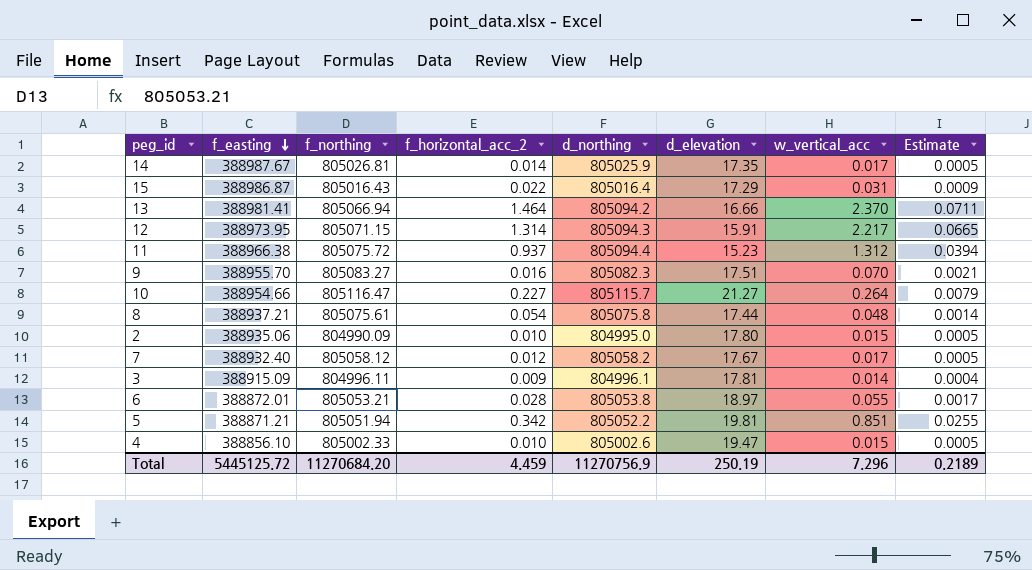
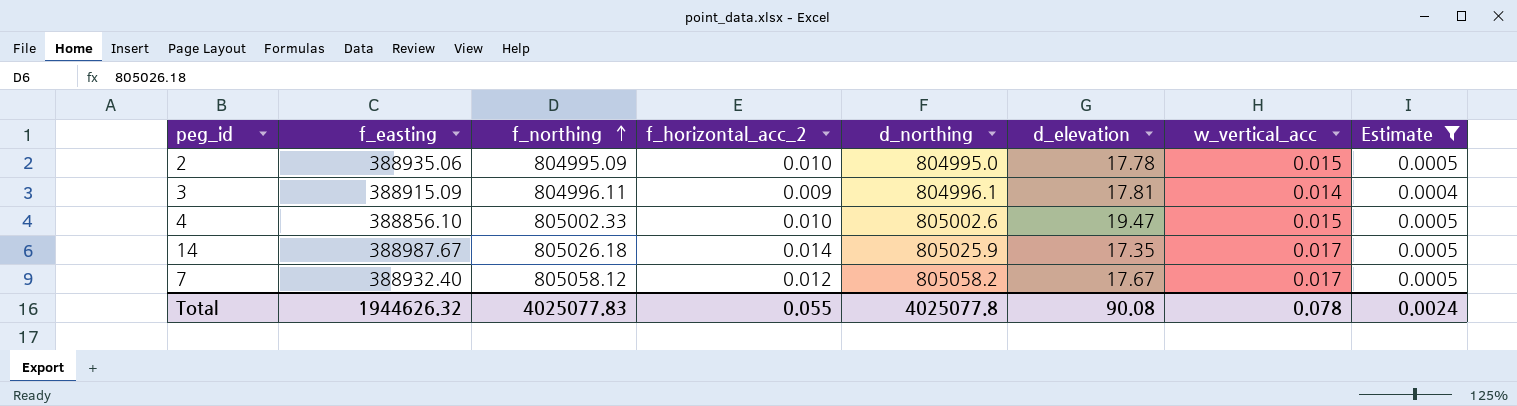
filter: none -> Estimate <= 0.0005
row order: f_easting descending -> f_northing ascending
2 | f_northing: 804990.09 -> 804995.09
2 | d_elevation: 17.80 -> 17.78
14 | f_northing: 805026.81 -> 805026.18
Total | f_easting: 5445125.72 -> 1944626.32
Total | f_northing: 11270684.20 -> 4025077.83
Total | f_horizontal_acc_2: 4.459 -> 0.055
Total | d_northing: 11270756.9 -> 4025077.8
Total | d_elevation: 250.19 -> 90.08
Total | w_vertical_acc: 7.296 -> 0.078
Total | Estimate: 0.2189 -> 0.0024

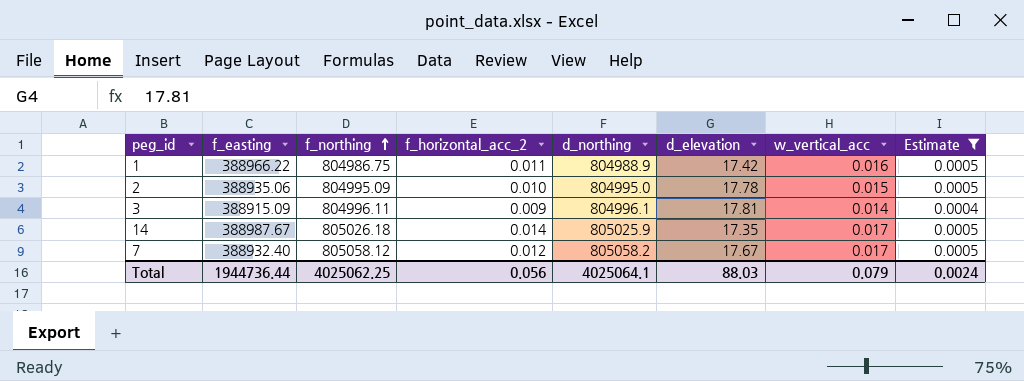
row 4: 388856.10 | 805002.33 | 0.010 | 805002.6 | 19.47 | 0.015 | 0.0005 -> none
row 1: none -> 388966.22 | 804986.75 | 0.011 | 804988.9 | 17.42 | 0.016 | 0.0005
Total | f_easting: 1944626.32 -> 1944736.44
Total | f_northing: 4025077.83 -> 4025062.25
Total | f_horizontal_acc_2: 0.055 -> 0.056
Total | d_northing: 4025077.8 -> 4025064.1
Total | d_elevation: 90.08 -> 88.03
Total | w_vertical_acc: 0.078 -> 0.079

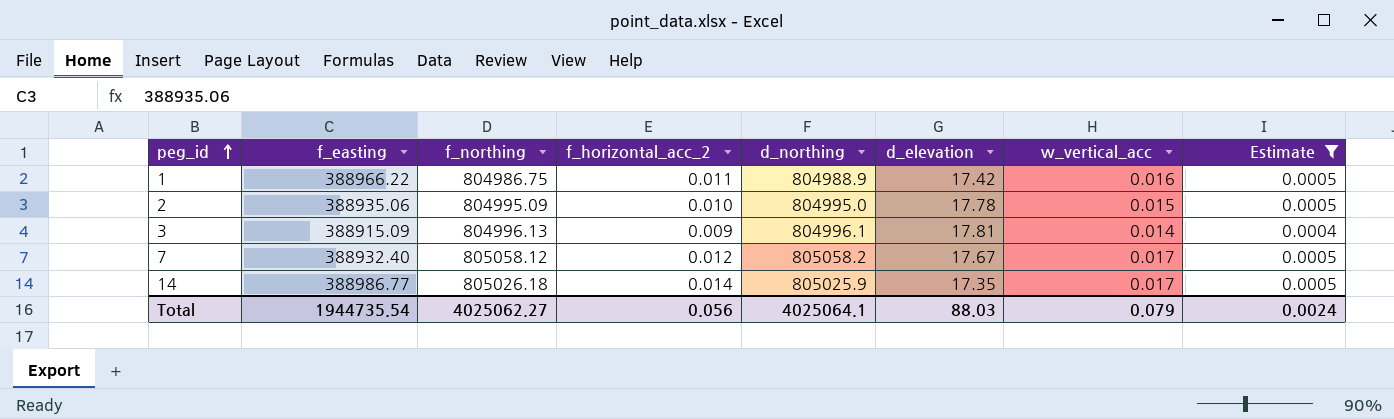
row order: f_northing ascending -> peg_id ascending
3 | f_northing: 804996.11 -> 804996.13
14 | f_easting: 388987.67 -> 388986.77
Total | f_easting: 1944736.44 -> 1944735.54
Total | f_northing: 4025062.25 -> 4025062.27

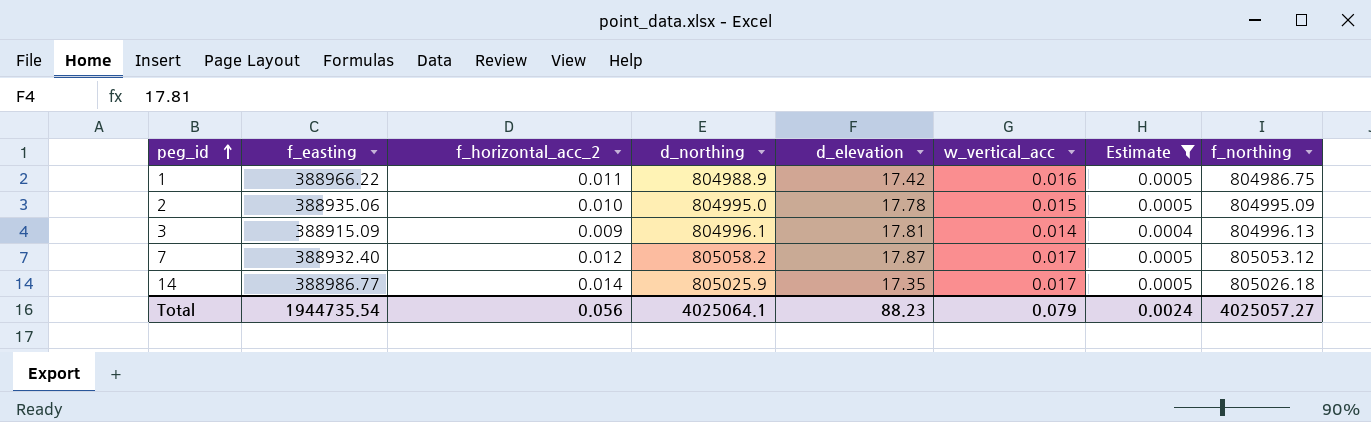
column f_northing | position: 3 -> 8
7 | d_elevation: 17.67 -> 17.87
7 | f_northing: 805058.12 -> 805053.12
Total | d_elevation: 88.03 -> 88.23
Total | f_northing: 4025062.27 -> 4025057.27

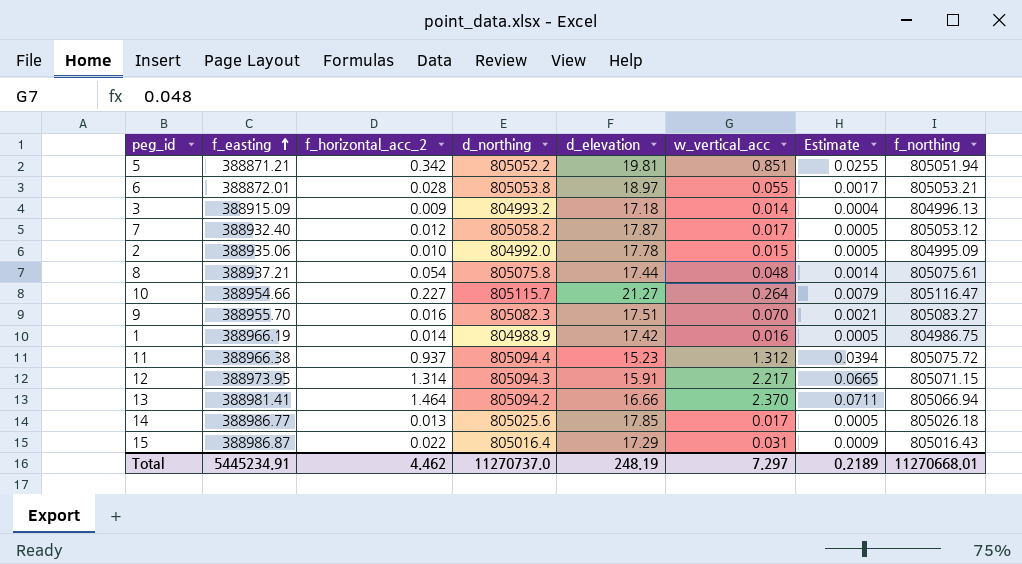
filter: Estimate <= 0.0005 -> none
row order: peg_id ascending -> f_easting ascending
3 | d_northing: 804996.1 -> 804993.2
3 | d_elevation: 17.81 -> 17.18
2 | d_northing: 804995.0 -> 804992.0
1 | f_easting: 388966.22 -> 388966.19
1 | f_horizontal_acc_2: 0.011 -> 0.014
14 | f_horizontal_acc_2: 0.014 -> 0.013
14 | d_northing: 805025.9 -> 805025.6
14 | d_elevation: 17.35 -> 17.85
Total | f_easting: 1944735.54 -> 5445234.91
Total | f_horizontal_acc_2: 0.056 -> 4.462
Total | d_northing: 4025064.1 -> 11270737.0
Total | d_elevation: 88.23 -> 248.19
Total | w_vertical_acc: 0.079 -> 7.297
Total | Estimate: 0.0024 -> 0.2189
Total | f_northing: 4025057.27 -> 11270668.01

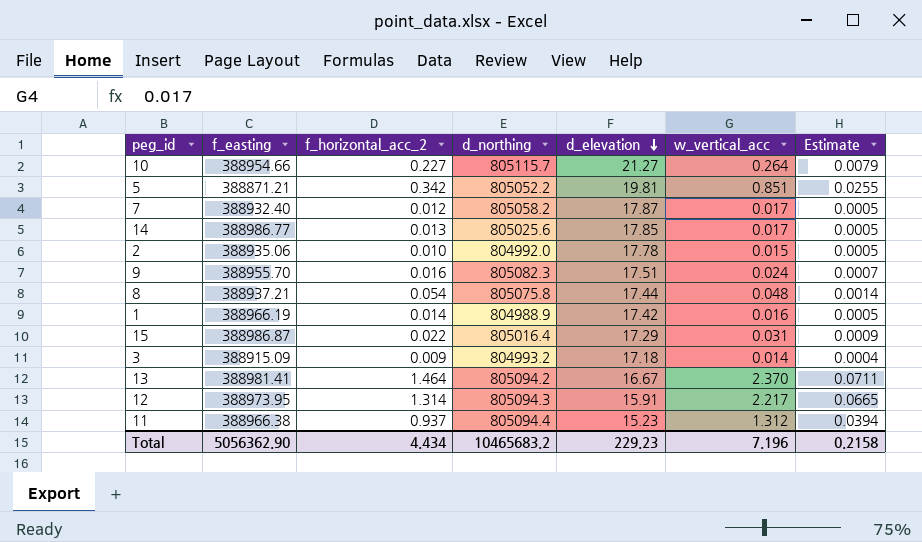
row order: f_easting ascending -> d_elevation descending
column f_northing | position: 8 -> none
row 6: 388872.01 | 0.028 | 805053.8 | 18.97 | 0.055 | 0.0017 | 805053.21 -> none
9 | w_vertical_acc: 0.070 -> 0.024
9 | Estimate: 0.0021 -> 0.0007
13 | d_elevation: 16.66 -> 16.67
Total | f_easting: 5445234.91 -> 5056362.90
Total | f_horizontal_acc_2: 4.462 -> 4.434
Total | d_northing: 11270737.0 -> 10465683.2
Total | d_elevation: 248.19 -> 229.23
Total | w_vertical_acc: 7.297 -> 7.196
Total | Estimate: 0.2189 -> 0.2158

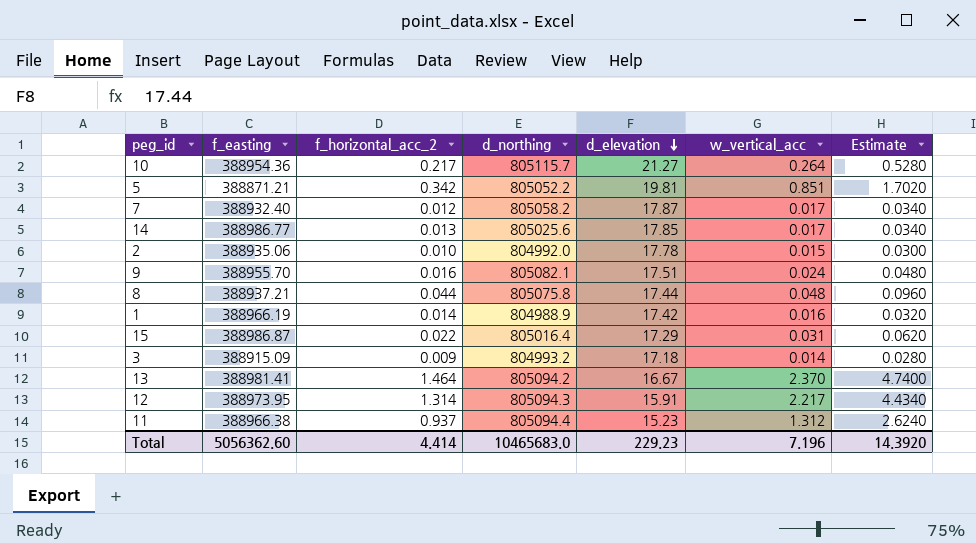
column Estimate | formula: [w_vertical_acc] * 0.03 -> [w_vertical_acc] * 2
10 | f_easting: 388954.66 -> 388954.36
10 | f_horizontal_acc_2: 0.227 -> 0.217
9 | d_northing: 805082.3 -> 805082.1
8 | f_horizontal_acc_2: 0.054 -> 0.044
Total | f_easting: 5056362.90 -> 5056362.60
Total | f_horizontal_acc_2: 4.434 -> 4.414
Total | d_northing: 10465683.2 -> 10465683.0
Total | Estimate: 0.2158 -> 14.3920

